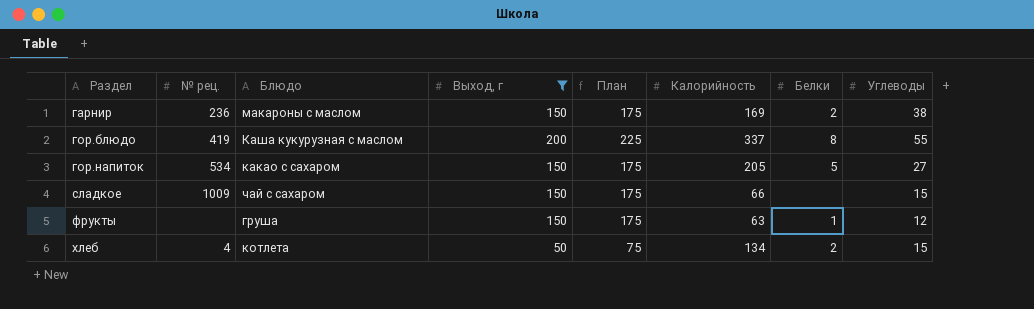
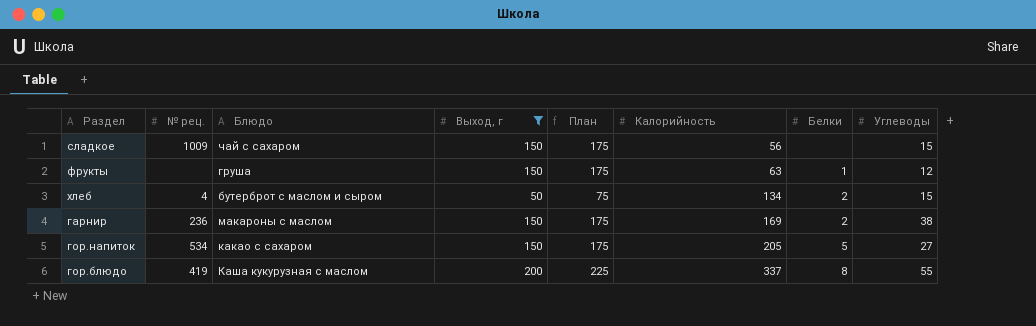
row order: Раздел ascending -> Калорийность ascending
сладкое | Калорийность: 66 -> 56
хлеб | Блюдо: котлета -> бутерброт с маслом и сыром

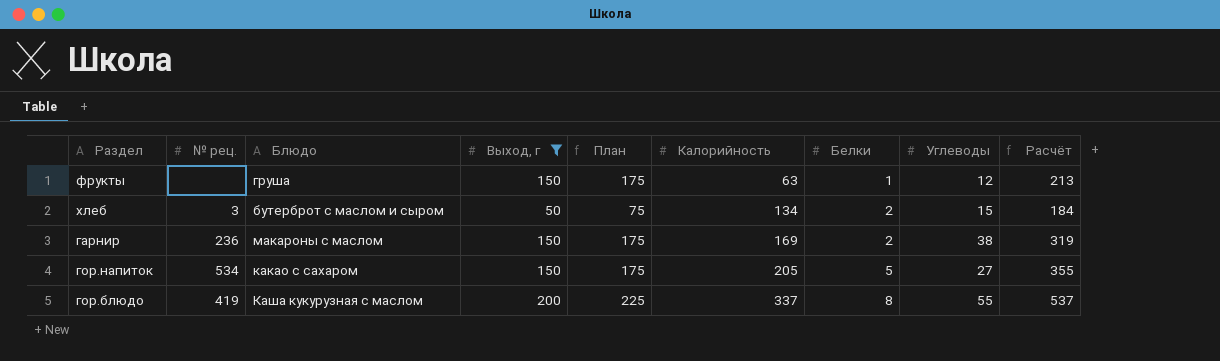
column Расчёт | formula: none -> [Выход, г] + [Калорийность]
row сладкое: 1009 | чай с сахаром | 150 | 175 | 56 | none | 15 -> none
хлеб | № рец.: 4 -> 3

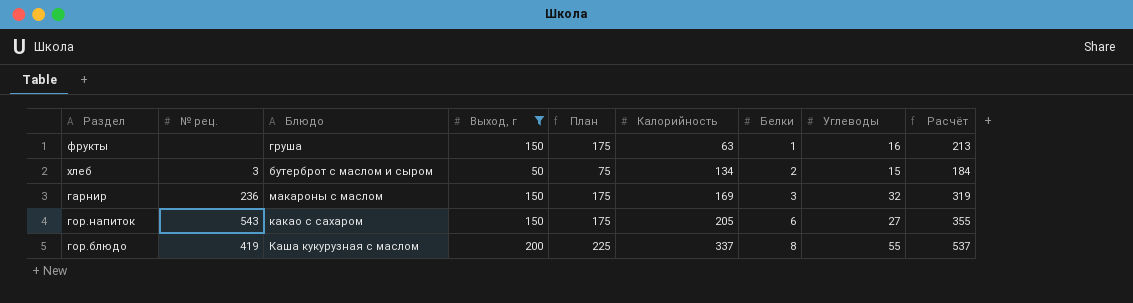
фрукты | Углеводы: 12 -> 16
гарнир | Белки: 2 -> 3
гарнир | Углеводы: 38 -> 32
гор.напиток | № рец.: 534 -> 543
гор.напиток | Белки: 5 -> 6

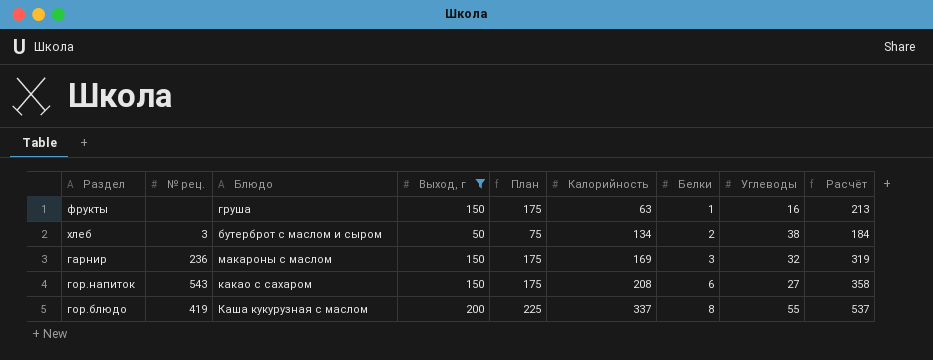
хлеб | Углеводы: 15 -> 38
гор.напиток | Калорийность: 205 -> 208
гор.напиток | Расчёт: 355 -> 358

